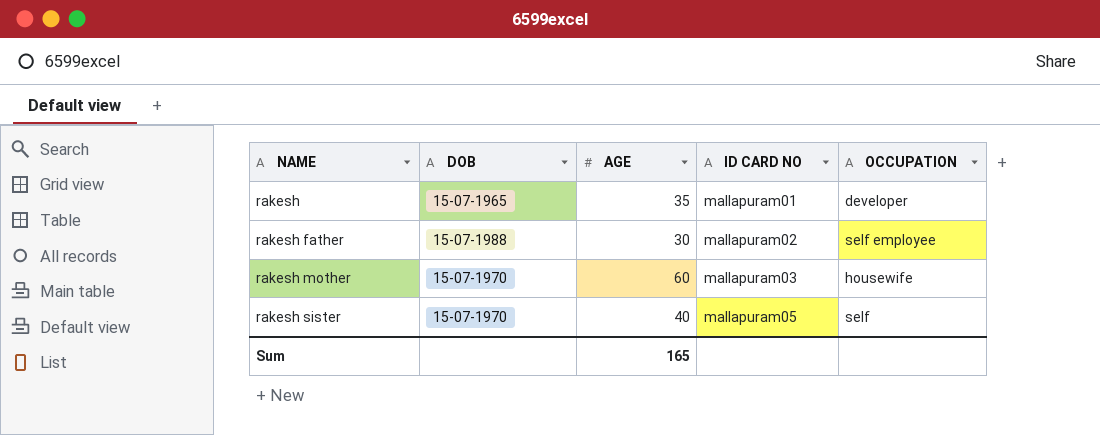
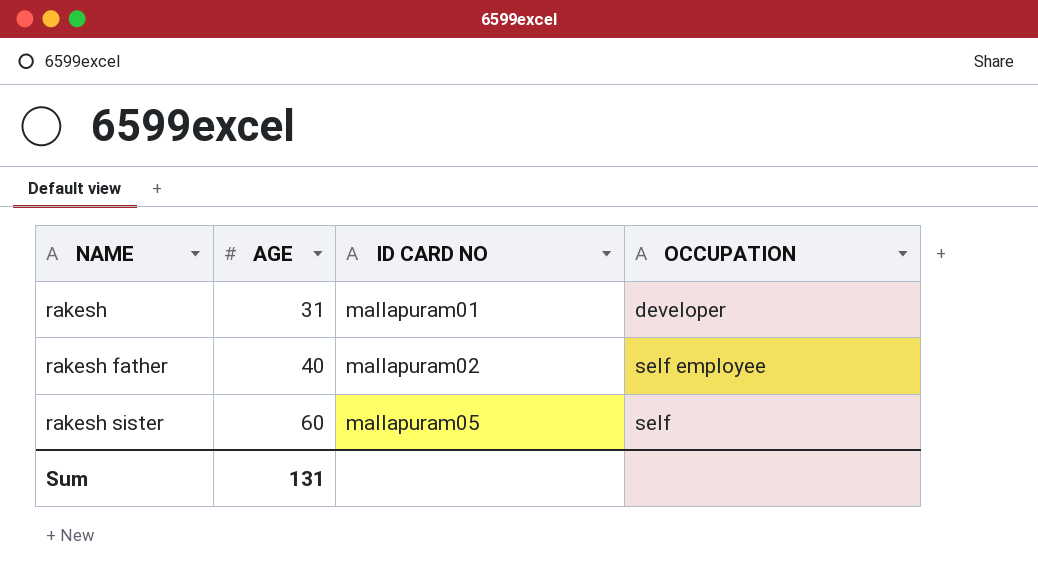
column DOB | position: 2 -> none
row rakesh mother: 15-07-1970 | 60 | mallapuram03 | housewife -> none
rakesh | AGE: 35 -> 31
rakesh father | AGE: 30 -> 40
rakesh sister | AGE: 40 -> 60
Sum | AGE: 165 -> 131

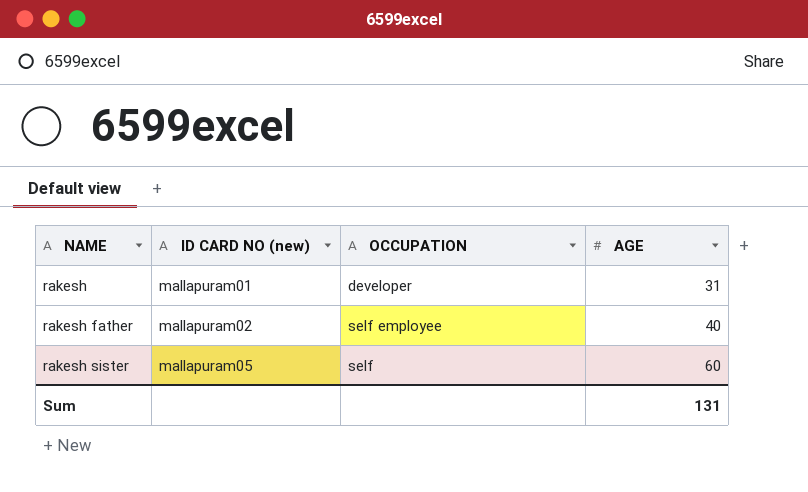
column name: ID CARD NO -> ID CARD NO (new)
column AGE | position: 2 -> 4

